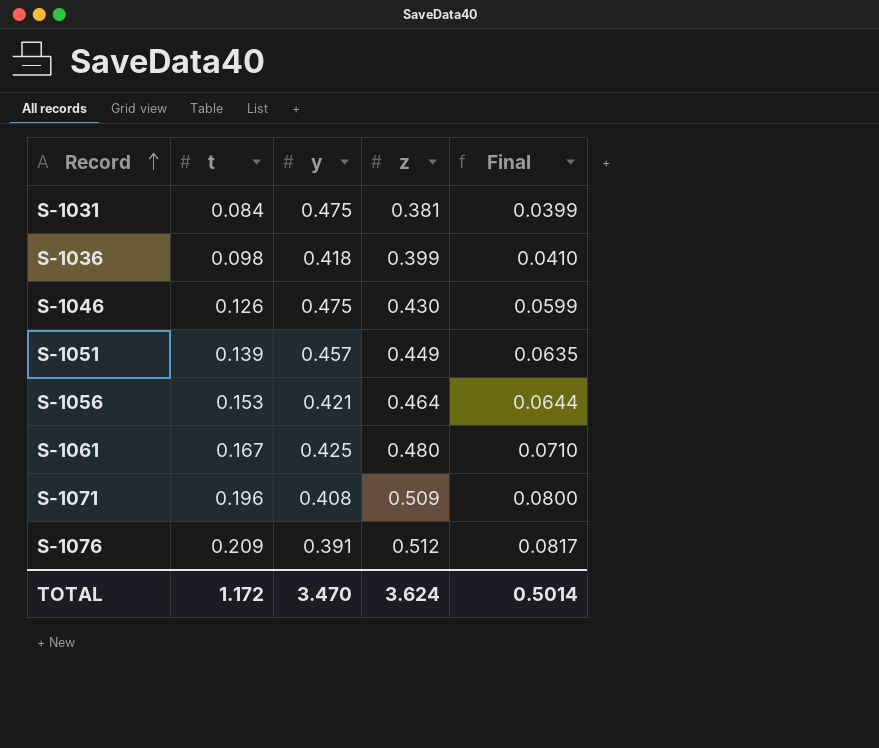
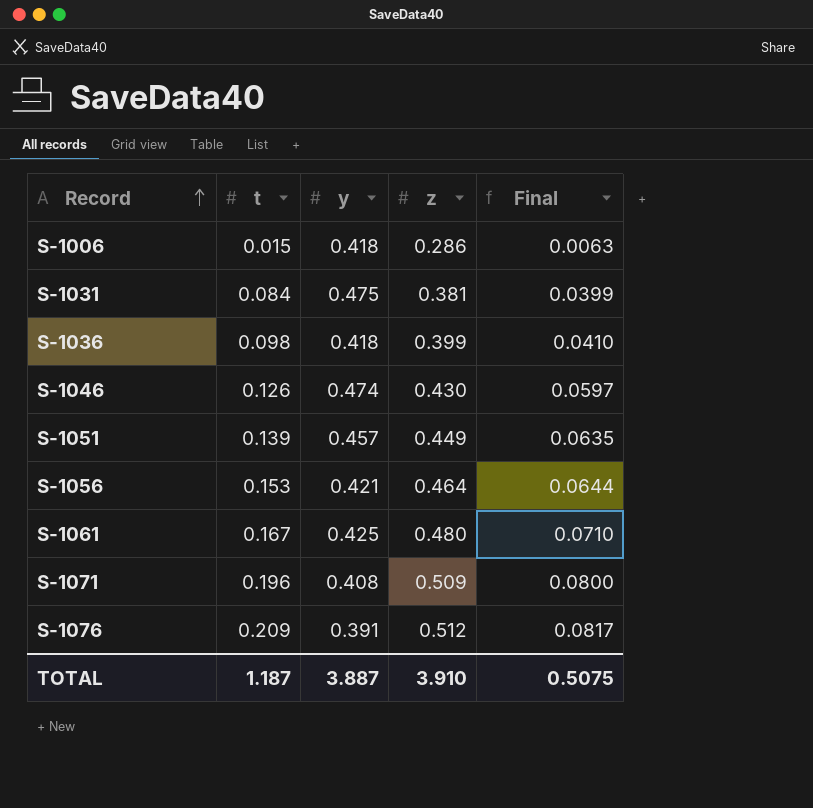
row S-1006: none -> 0.015 | 0.418 | 0.286 | 0.0063
S-1046 | y: 0.475 -> 0.474
S-1046 | Final: 0.0599 -> 0.0597
TOTAL | t: 1.172 -> 1.187
TOTAL | y: 3.470 -> 3.887
TOTAL | z: 3.624 -> 3.910
TOTAL | Final: 0.5014 -> 0.5075

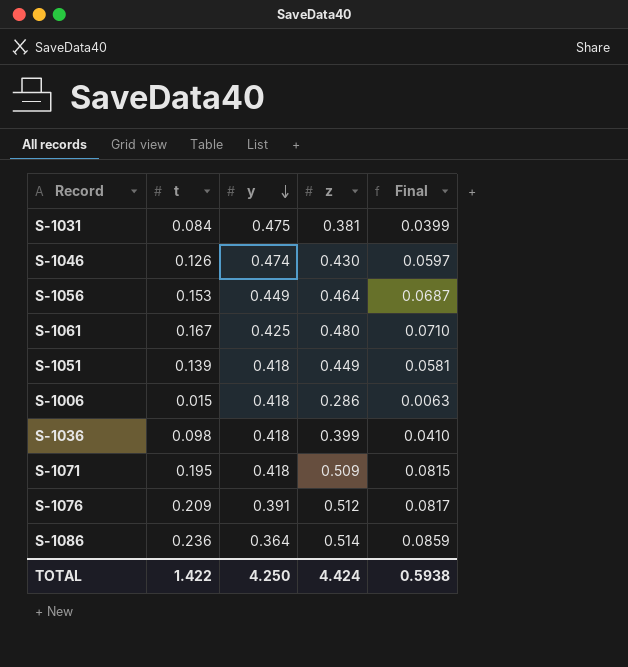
row order: Record ascending -> y descending
S-1056 | y: 0.421 -> 0.449
S-1056 | Final: 0.0644 -> 0.0687
S-1051 | y: 0.457 -> 0.418
S-1051 | Final: 0.0635 -> 0.0581
S-1071 | t: 0.196 -> 0.195
S-1071 | y: 0.408 -> 0.418
S-1071 | Final: 0.0800 -> 0.0815
row S-1086: none -> 0.236 | 0.364 | 0.514 | 0.0859
TOTAL | t: 1.187 -> 1.422
TOTAL | y: 3.887 -> 4.250
TOTAL | z: 3.910 -> 4.424
TOTAL | Final: 0.5075 -> 0.5938

